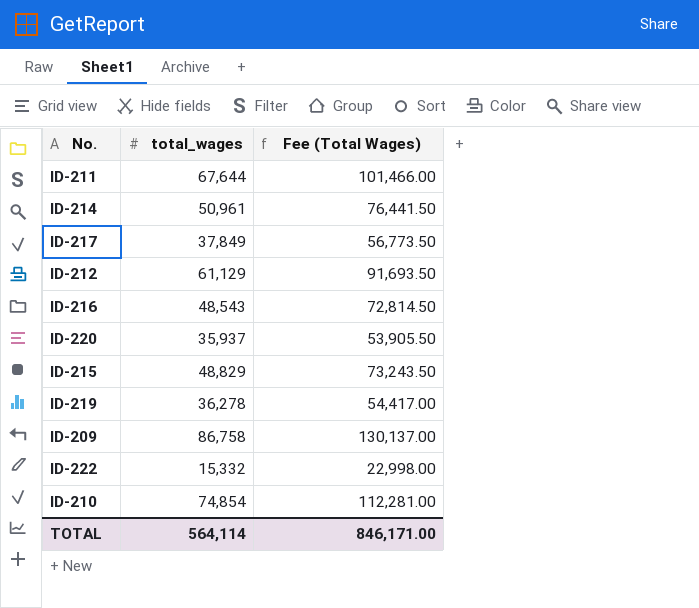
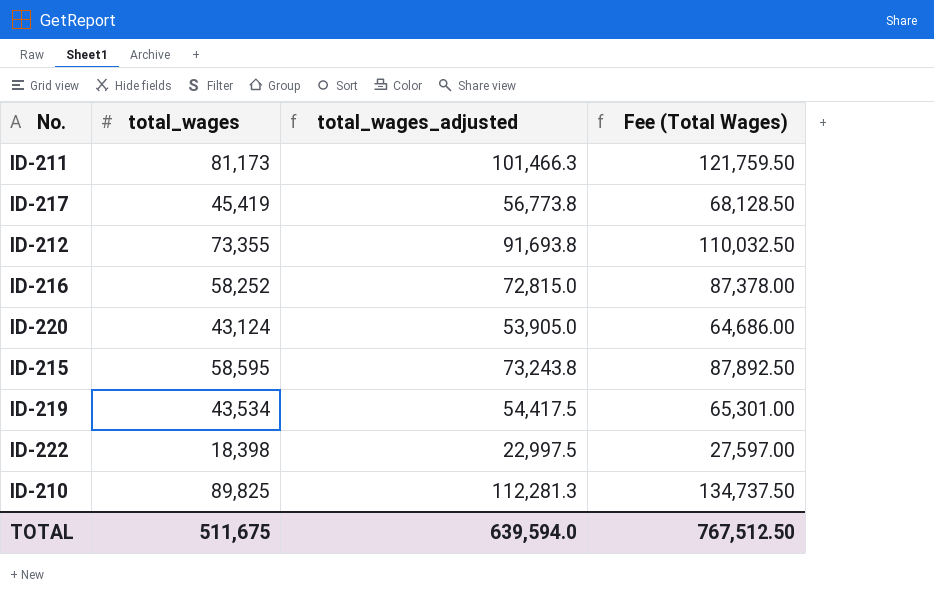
column total_wages_adjusted | formula: none -> [total_wages] * 1.25
row ID-214: 50,961 | 76,441.50 -> none
row ID-209: 86,758 | 130,137.00 -> none
ID-211 | total_wages: 67,644 -> 81,173
ID-211 | Fee (Total Wages): 101,466.00 -> 121,759.50
ID-217 | total_wages: 37,849 -> 45,419
ID-217 | Fee (Total Wages): 56,773.50 -> 68,128.50
ID-212 | total_wages: 61,129 -> 73,355
ID-212 | Fee (Total Wages): 91,693.50 -> 110,032.50
ID-216 | total_wages: 48,543 -> 58,252
ID-216 | Fee (Total Wages): 72,814.50 -> 87,378.00
ID-220 | total_wages: 35,937 -> 43,124
ID-220 | Fee (Total Wages): 53,905.50 -> 64,686.00
ID-215 | total_wages: 48,829 -> 58,595
ID-215 | Fee (Total Wages): 73,243.50 -> 87,892.50
ID-219 | total_wages: 36,278 -> 43,534
ID-219 | Fee (Total Wages): 54,417.00 -> 65,301.00
ID-222 | total_wages: 15,332 -> 18,398
ID-222 | Fee (Total Wages): 22,998.00 -> 27,597.00
ID-210 | total_wages: 74,854 -> 89,825
ID-210 | Fee (Total Wages): 112,281.00 -> 134,737.50
TOTAL | total_wages: 564,114 -> 511,675
TOTAL | Fee (Total Wages): 846,171.00 -> 767,512.50

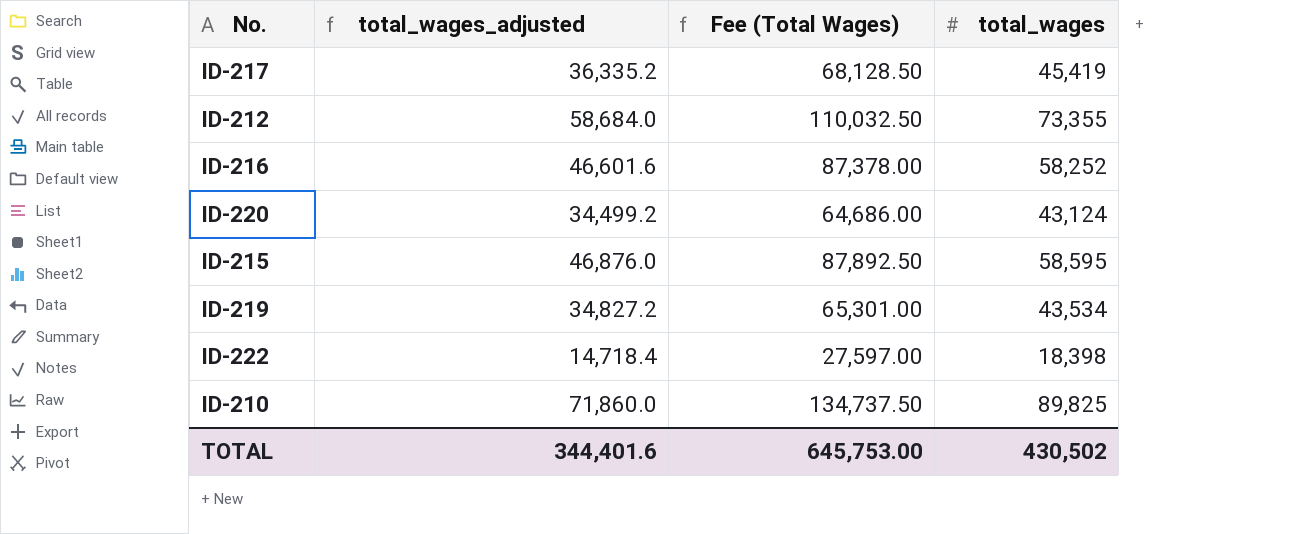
column total_wages_adjusted | formula: [total_wages] * 1.25 -> [total_wages] * 0.8
column total_wages | position: 2 -> 4
row ID-211: 81,173 | 101,466.3 | 121,759.50 -> none
TOTAL | total_wages_adjusted: 639,594.0 -> 344,401.6
TOTAL | Fee (Total Wages): 767,512.50 -> 645,753.00
TOTAL | total_wages: 511,675 -> 430,502

